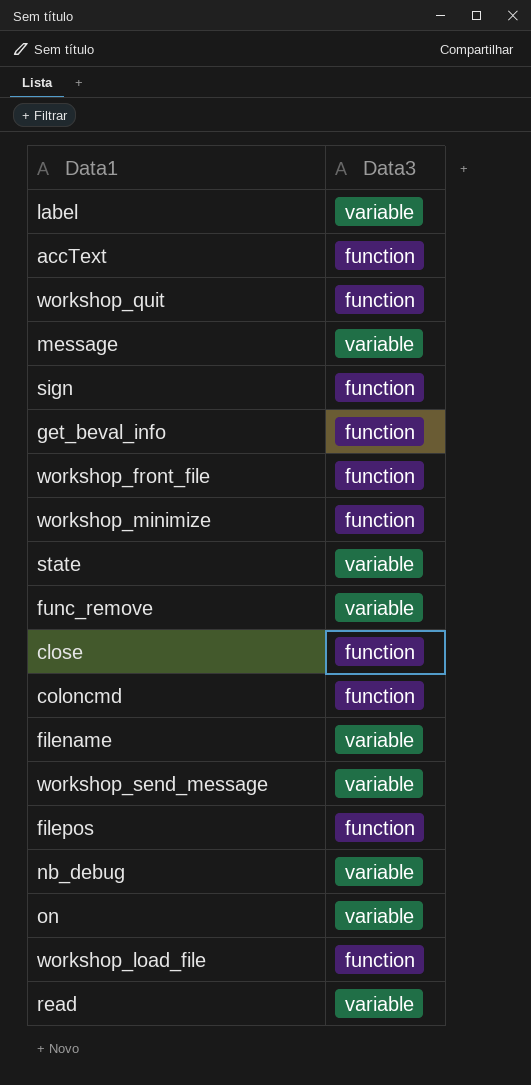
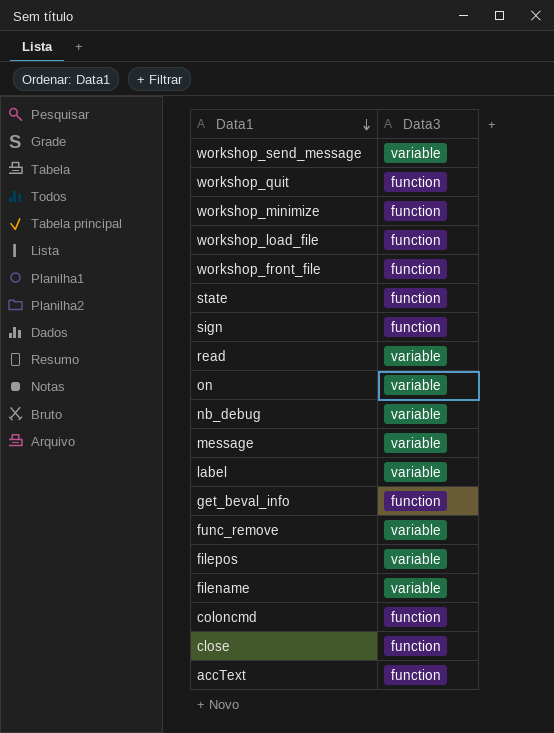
row order: none -> Data1 descending
state | Data3: variable -> function
filepos | Data3: function -> variable

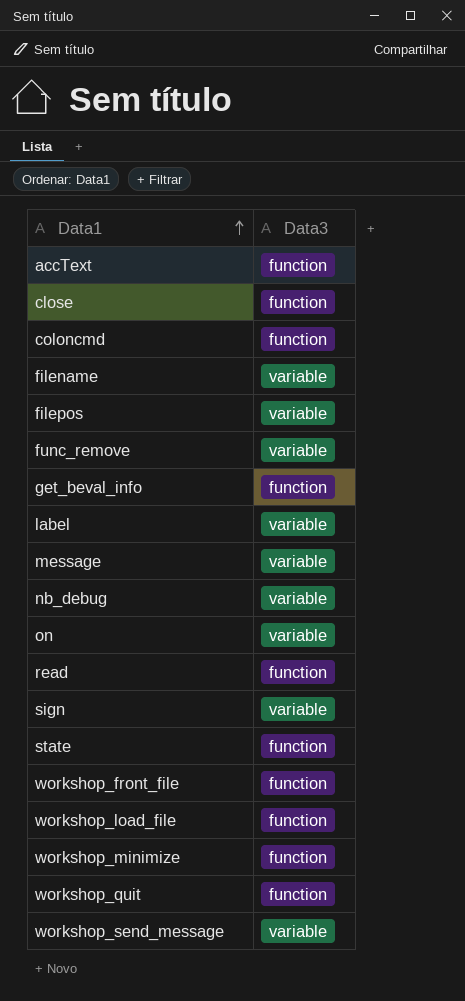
row order: Data1 descending -> Data1 ascending
read | Data3: variable -> function
sign | Data3: function -> variable

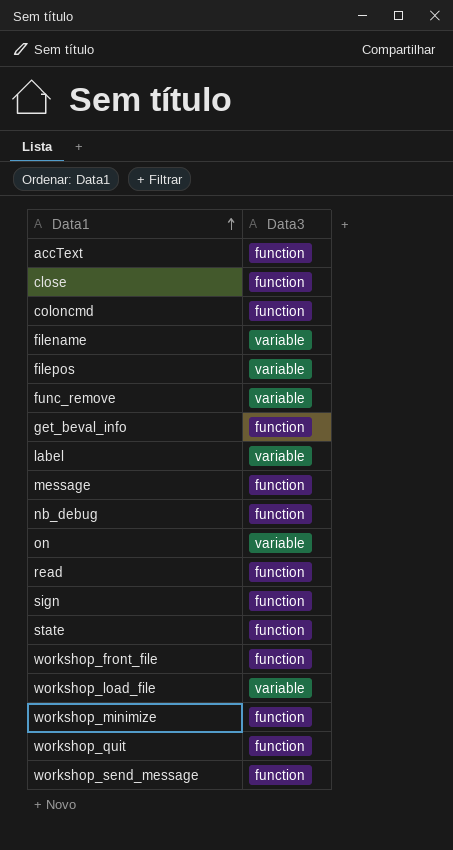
message | Data3: variable -> function
nb_debug | Data3: variable -> function
sign | Data3: variable -> function
workshop_load_file | Data3: function -> variable
workshop_send_message | Data3: variable -> function

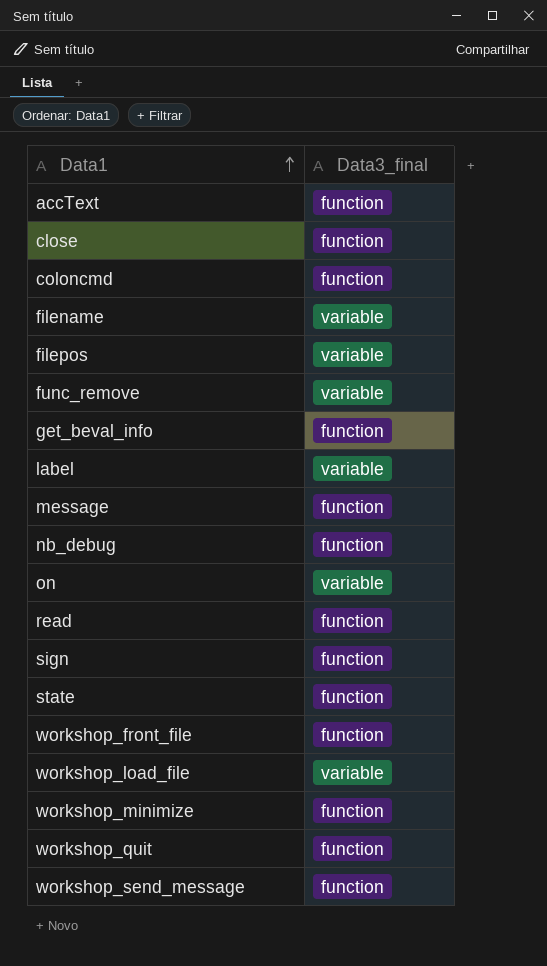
column name: Data3 -> Data3_final

